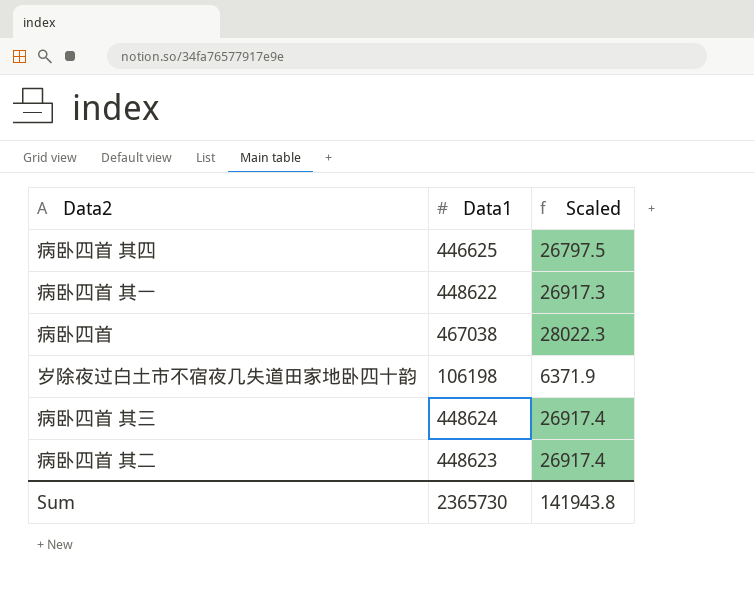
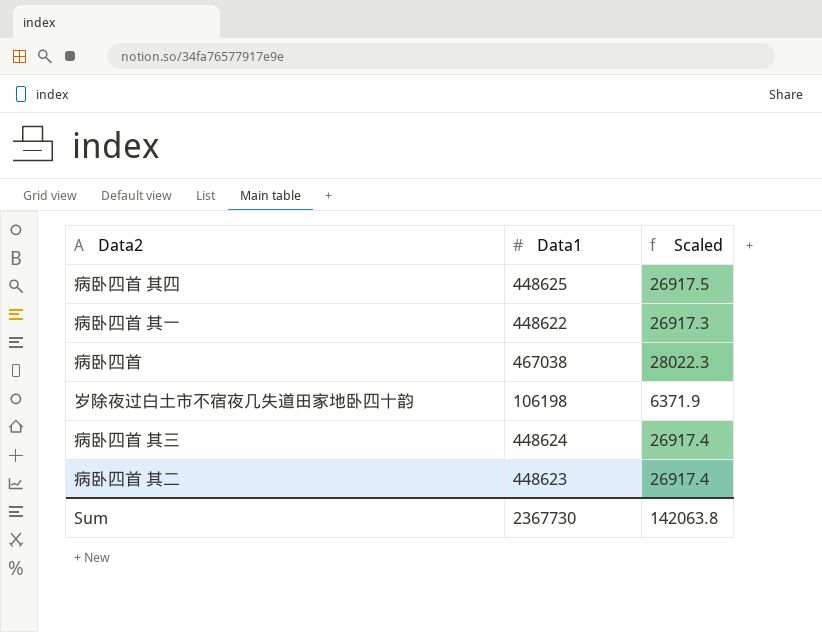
病卧四首 其四 | Data1: 446625 -> 448625
病卧四首 其四 | Scaled: 26797.5 -> 26917.5
Sum | Data1: 2365730 -> 2367730
Sum | Scaled: 141943.8 -> 142063.8

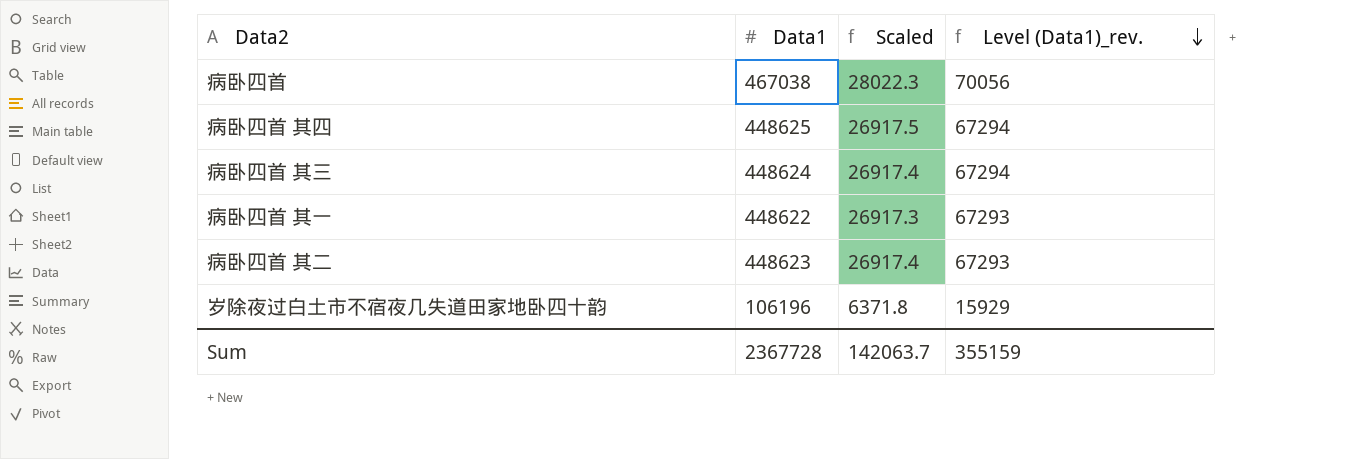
row order: none -> Level (Data1)_rev. descending
column Level (Data1)_rev. | formula: none -> [Data1] * 0.15
岁除夜过白土市不宿夜几失道田家地卧四十韵 | Data1: 106198 -> 106196
岁除夜过白土市不宿夜几失道田家地卧四十韵 | Scaled: 6371.9 -> 6371.8
Sum | Data1: 2367730 -> 2367728
Sum | Scaled: 142063.8 -> 142063.7

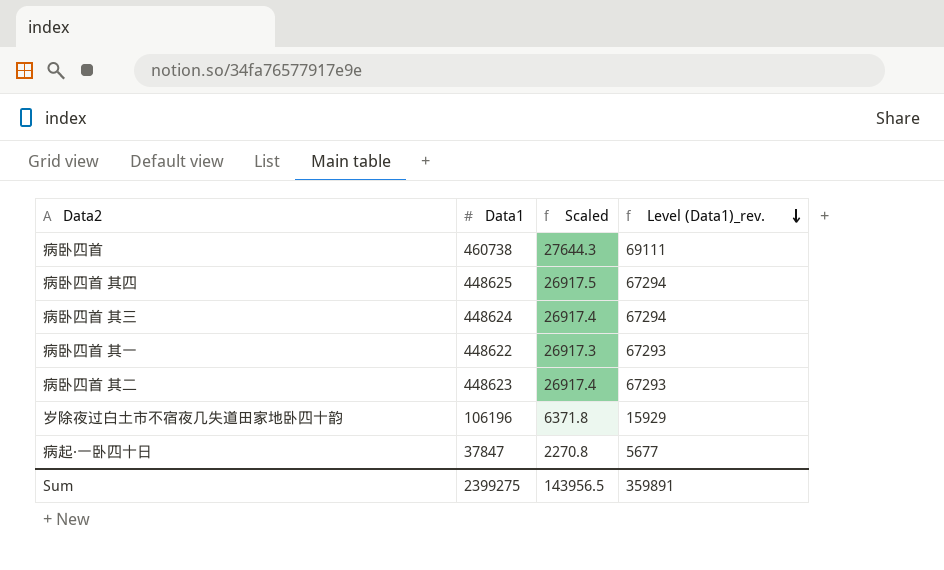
病卧四首 | Data1: 467038 -> 460738
病卧四首 | Scaled: 28022.3 -> 27644.3
病卧四首 | Level (Data1)_rev.: 70056 -> 69111
row 病起·一卧四十日: none -> 37847 | 2270.8 | 5677
Sum | Data1: 2367728 -> 2399275
Sum | Scaled: 142063.7 -> 143956.5
Sum | Level (Data1)_rev.: 355159 -> 359891

